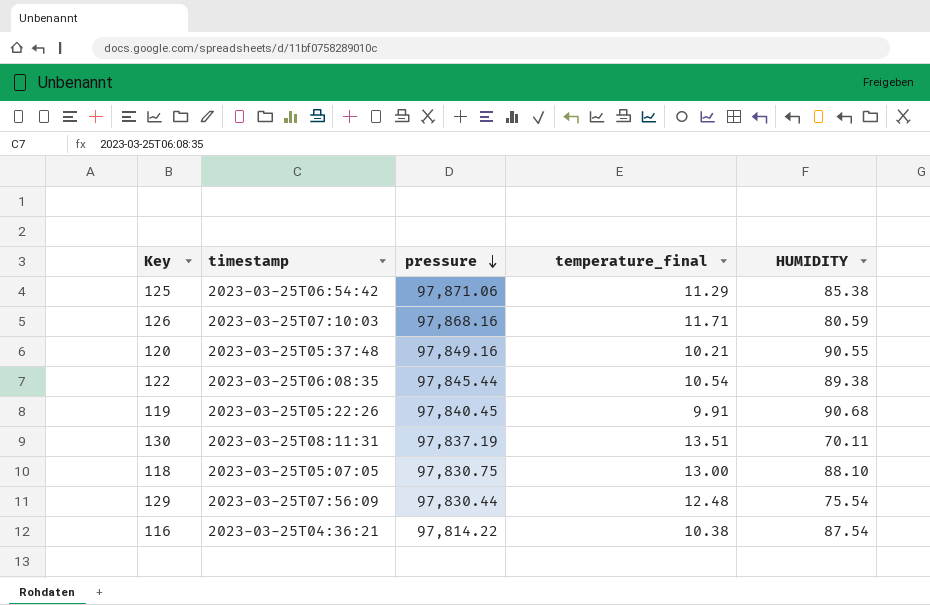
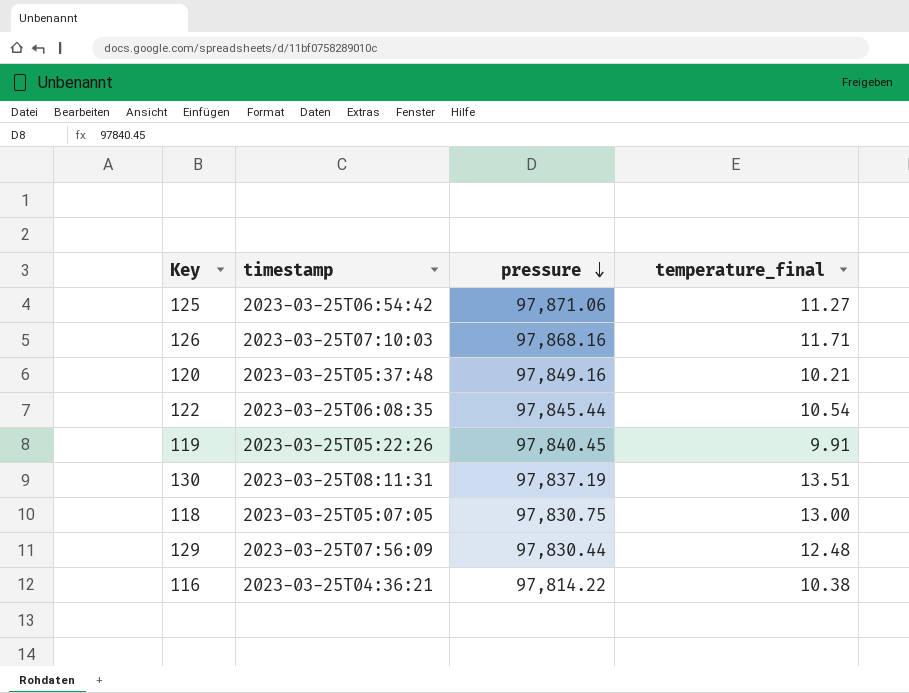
column HUMIDITY | position: 5 -> none
125 | temperature_final: 11.29 -> 11.27

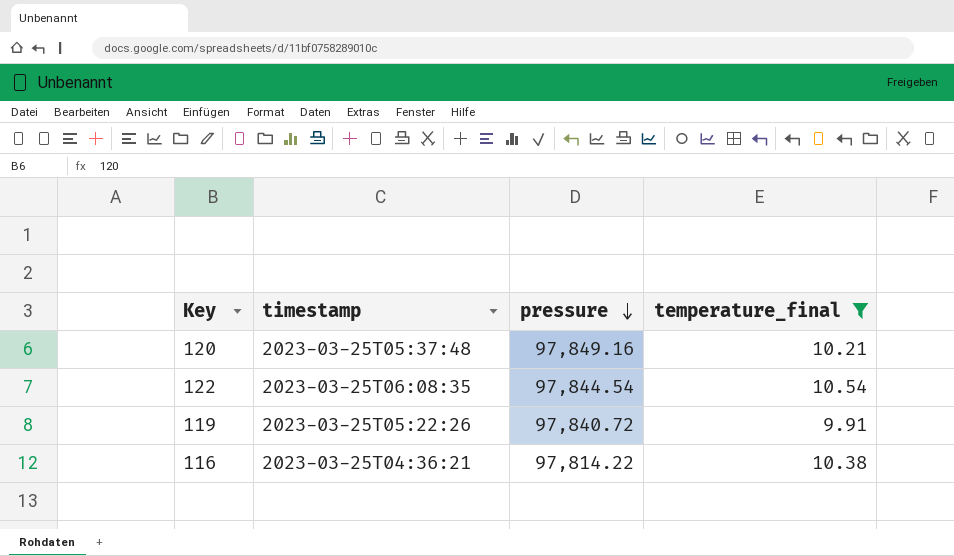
filter: none -> temperature_final <= 10.54
122 | pressure: 97,845.44 -> 97,844.54
119 | pressure: 97,840.45 -> 97,840.72

